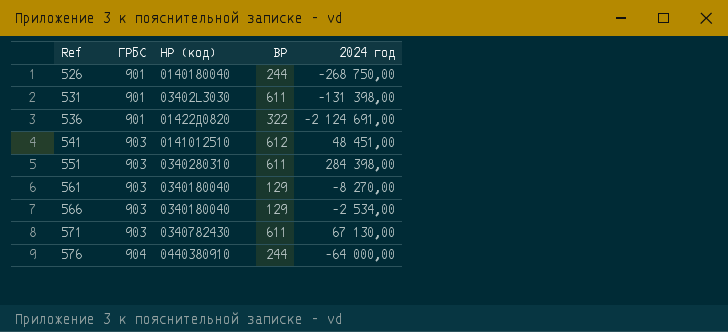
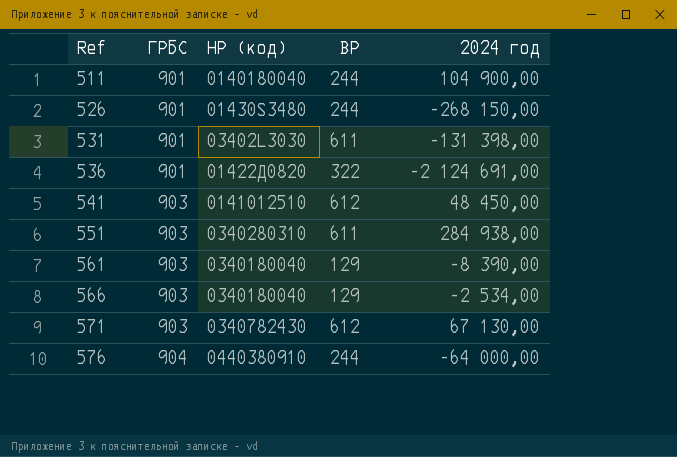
row 511: none -> 901 | 0140180040 | 244 | 104 900,00
526 | НР (код): 0140180040 -> 01430S3480
526 | 2024 год: -268 750,00 -> -268 150,00
541 | 2024 год: 48 451,00 -> 48 450,00
551 | 2024 год: 284 398,00 -> 284 938,00
561 | 2024 год: -8 270,00 -> -8 390,00
571 | ВР: 611 -> 612

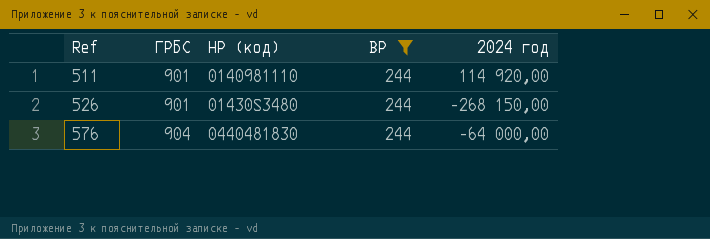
filter: none -> ВР = 244
511 | НР (код): 0140180040 -> 0140981110
511 | 2024 год: 104 900,00 -> 114 920,00
576 | НР (код): 0440380910 -> 0440481830

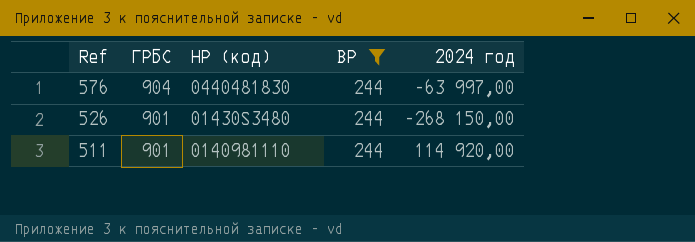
row order: Ref ascending -> Ref descending
576 | 2024 год: -64 000,00 -> -63 997,00

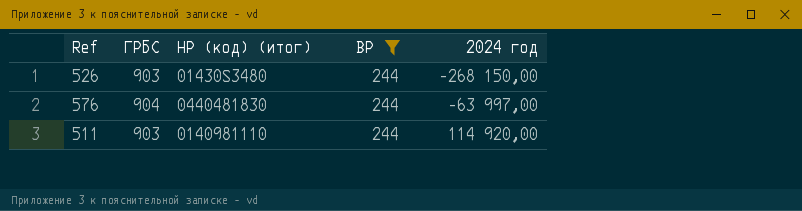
row order: Ref descending -> 2024 год ascending
column name: НР (код) -> НР (код) (итог)
526 | ГРБС: 901 -> 903
511 | ГРБС: 901 -> 903

